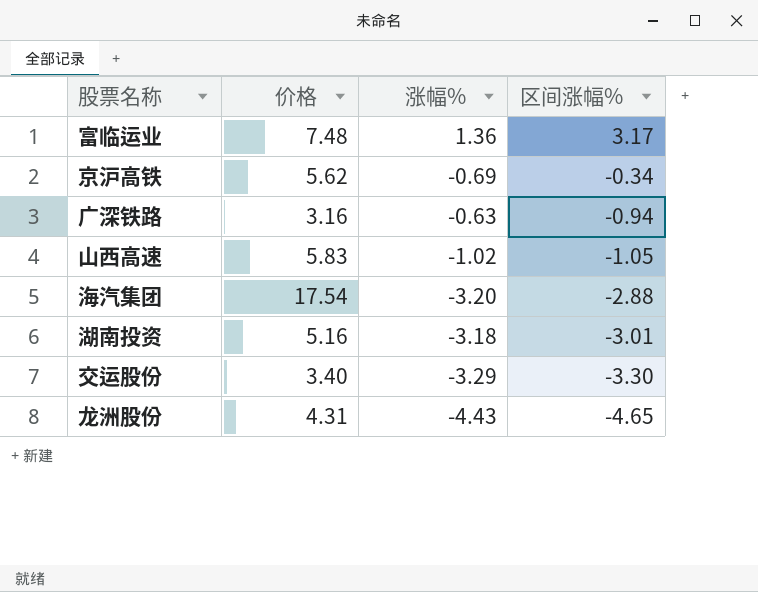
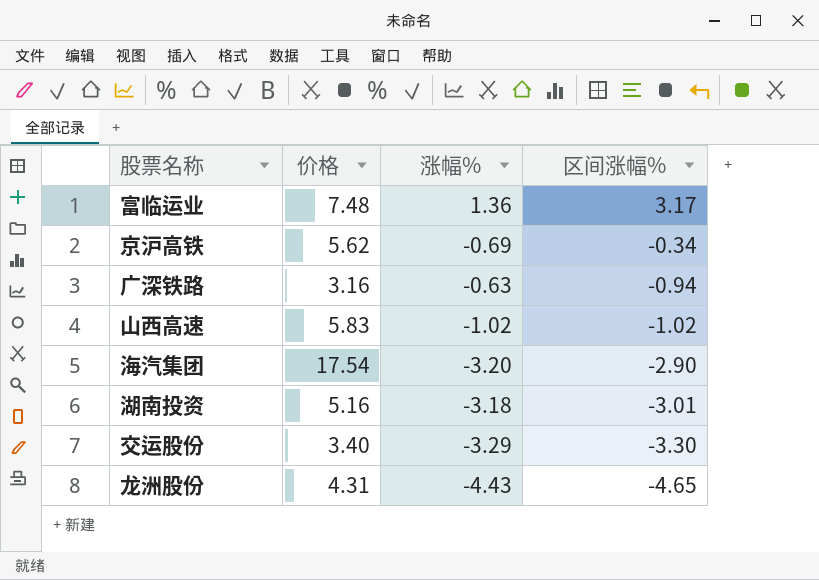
山西高速 | 区间涨幅%: -1.05 -> -1.02
海汽集团 | 区间涨幅%: -2.88 -> -2.90

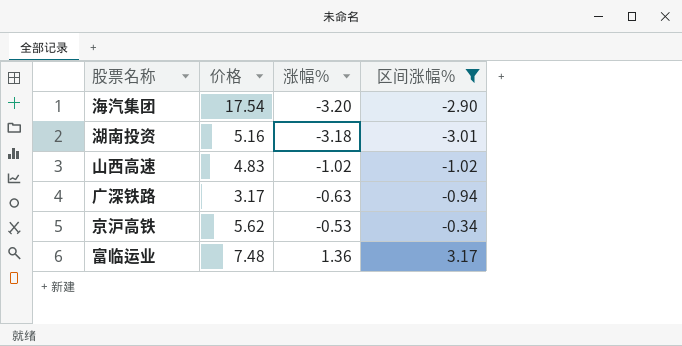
filter: none -> 区间涨幅% >= -3.01
row order: 区间涨幅% descending -> 涨幅% ascending
山西高速 | 价格: 5.83 -> 4.83
广深铁路 | 价格: 3.16 -> 3.17
京沪高铁 | 涨幅%: -0.69 -> -0.53

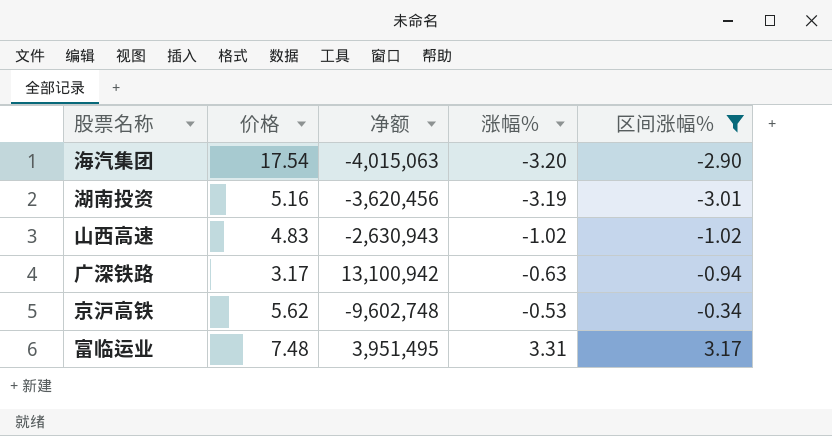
column 净额 | position: none -> 3
湖南投资 | 涨幅%: -3.18 -> -3.19
富临运业 | 涨幅%: 1.36 -> 3.31

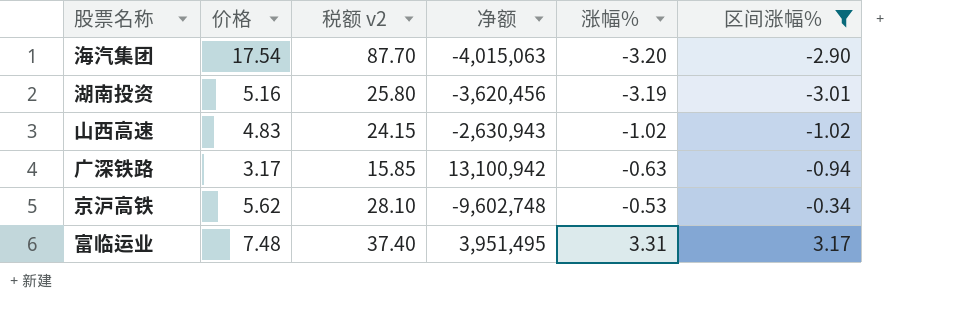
column 税额 v2 | formula: none -> [价格] * 5

